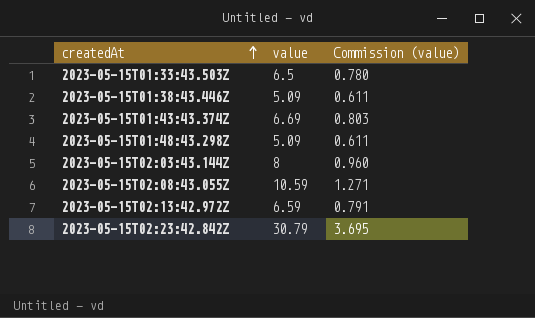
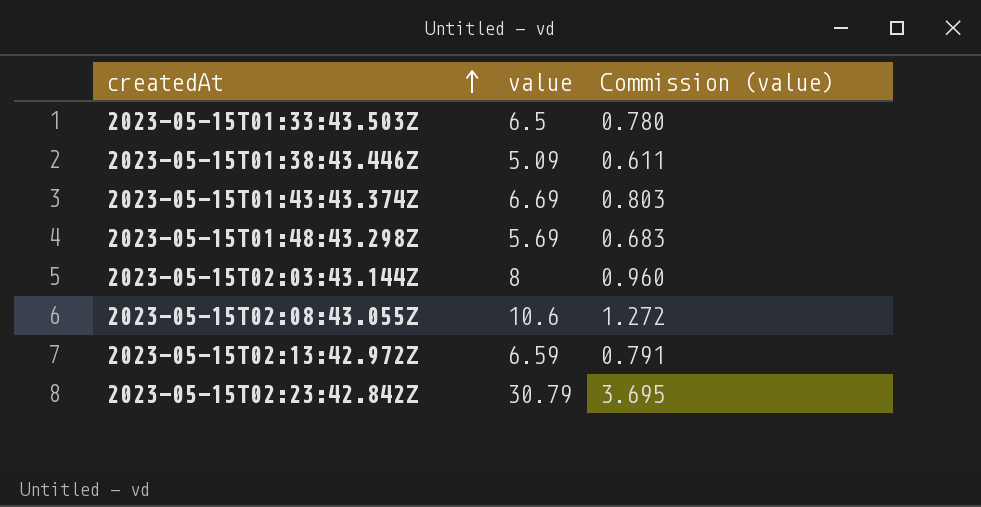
2023-05-15T01:48:43.298Z | value: 5.09 -> 5.69
2023-05-15T01:48:43.298Z | Commission (value): 0.611 -> 0.683
2023-05-15T02:08:43.055Z | value: 10.59 -> 10.6
2023-05-15T02:08:43.055Z | Commission (value): 1.271 -> 1.272

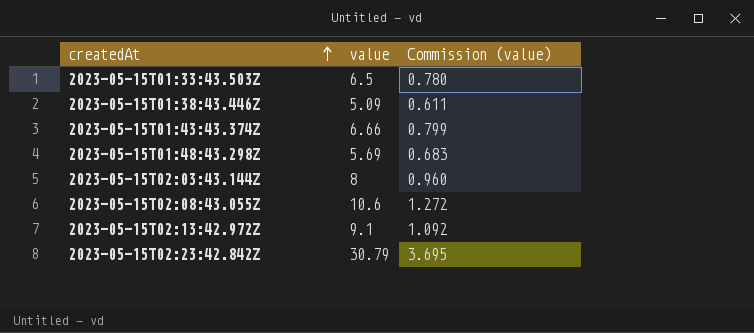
2023-05-15T01:43:43.374Z | value: 6.69 -> 6.66
2023-05-15T01:43:43.374Z | Commission (value): 0.803 -> 0.799
2023-05-15T02:13:42.972Z | value: 6.59 -> 9.1
2023-05-15T02:13:42.972Z | Commission (value): 0.791 -> 1.092

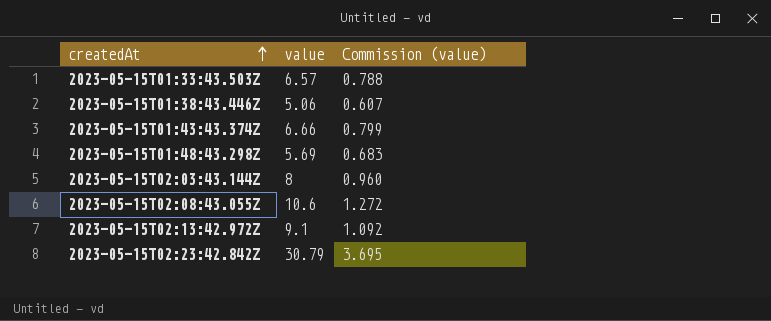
2023-05-15T01:33:43.503Z | value: 6.5 -> 6.57
2023-05-15T01:33:43.503Z | Commission (value): 0.780 -> 0.788
2023-05-15T01:38:43.446Z | value: 5.09 -> 5.06
2023-05-15T01:38:43.446Z | Commission (value): 0.611 -> 0.607

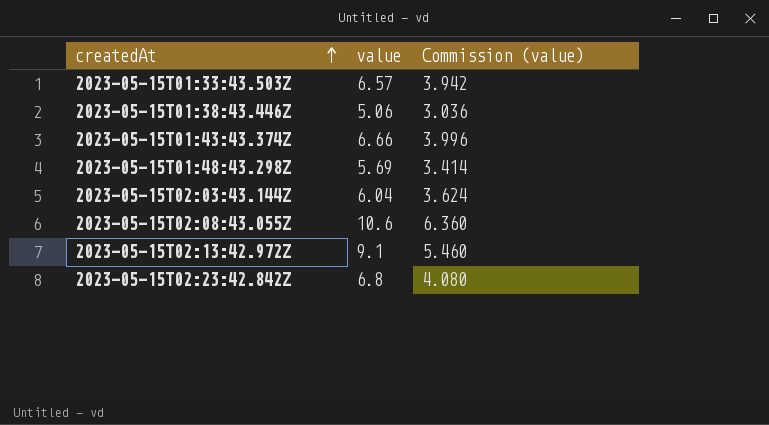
column Commission (value) | formula: [value] * 0.12 -> [value] * 0.6
2023-05-15T02:03:43.144Z | value: 8 -> 6.04
2023-05-15T02:23:42.842Z | value: 30.79 -> 6.8

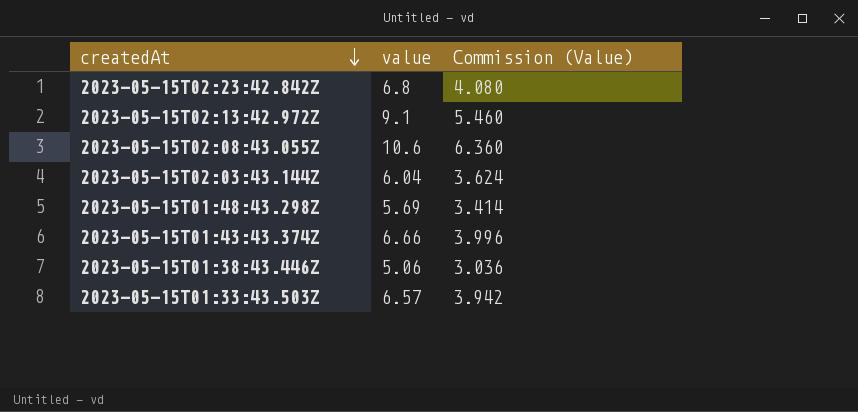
row order: createdAt ascending -> createdAt descending
column name: Commission (value) -> Commission (Value)

